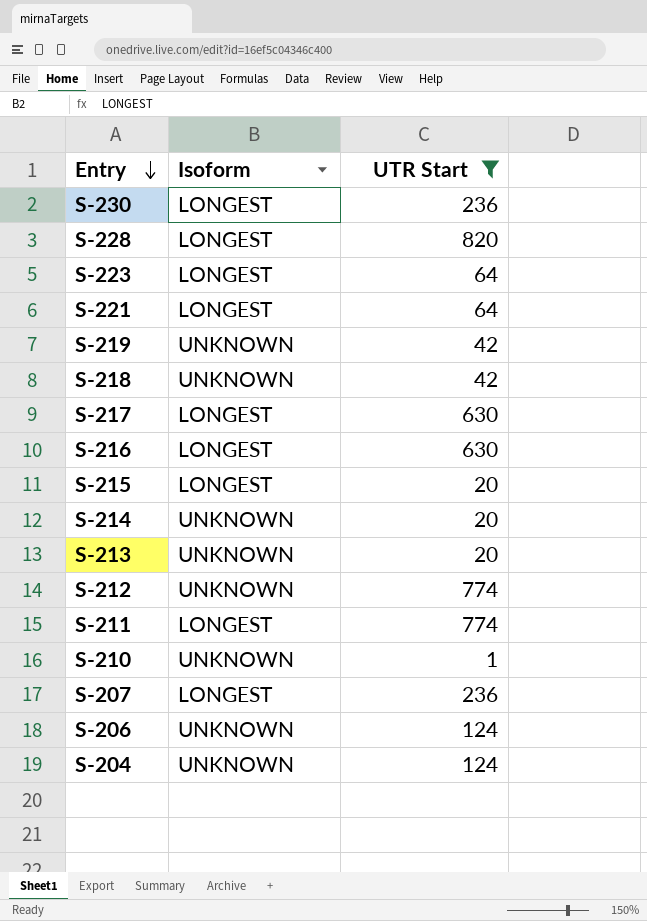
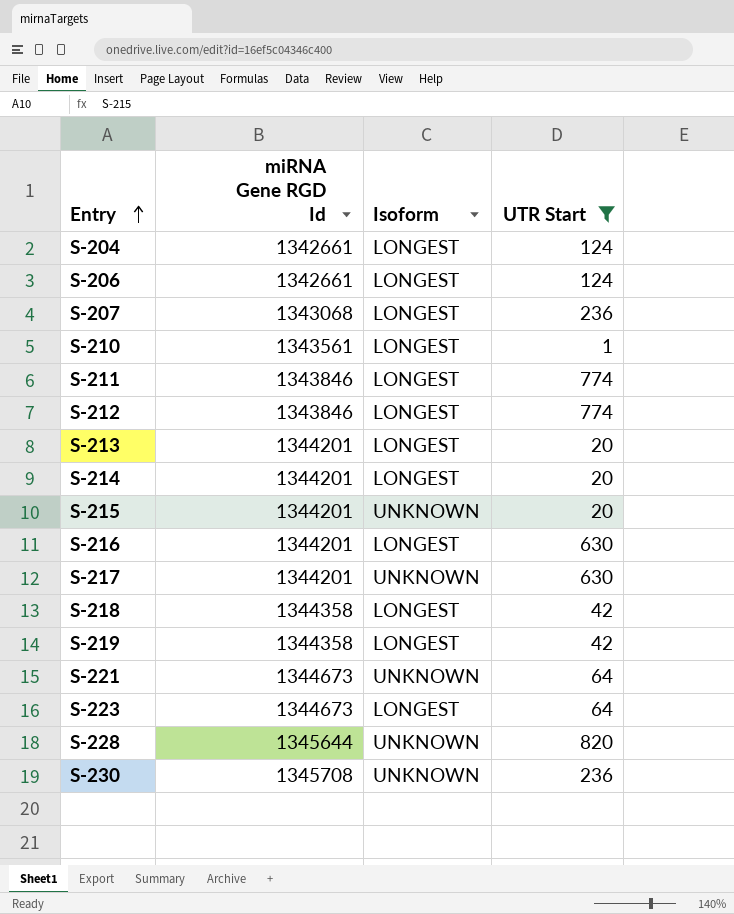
row order: Entry descending -> Entry ascending
column miRNA Gene RGD Id | position: none -> 2
S-204 | Isoform: UNKNOWN -> LONGEST
S-206 | Isoform: UNKNOWN -> LONGEST
S-210 | Isoform: UNKNOWN -> LONGEST
S-212 | Isoform: UNKNOWN -> LONGEST
S-213 | Isoform: UNKNOWN -> LONGEST
S-214 | Isoform: UNKNOWN -> LONGEST
S-215 | Isoform: LONGEST -> UNKNOWN
S-217 | Isoform: LONGEST -> UNKNOWN
S-218 | Isoform: UNKNOWN -> LONGEST
S-219 | Isoform: UNKNOWN -> LONGEST
S-221 | Isoform: LONGEST -> UNKNOWN
S-228 | Isoform: LONGEST -> UNKNOWN
S-230 | Isoform: LONGEST -> UNKNOWN

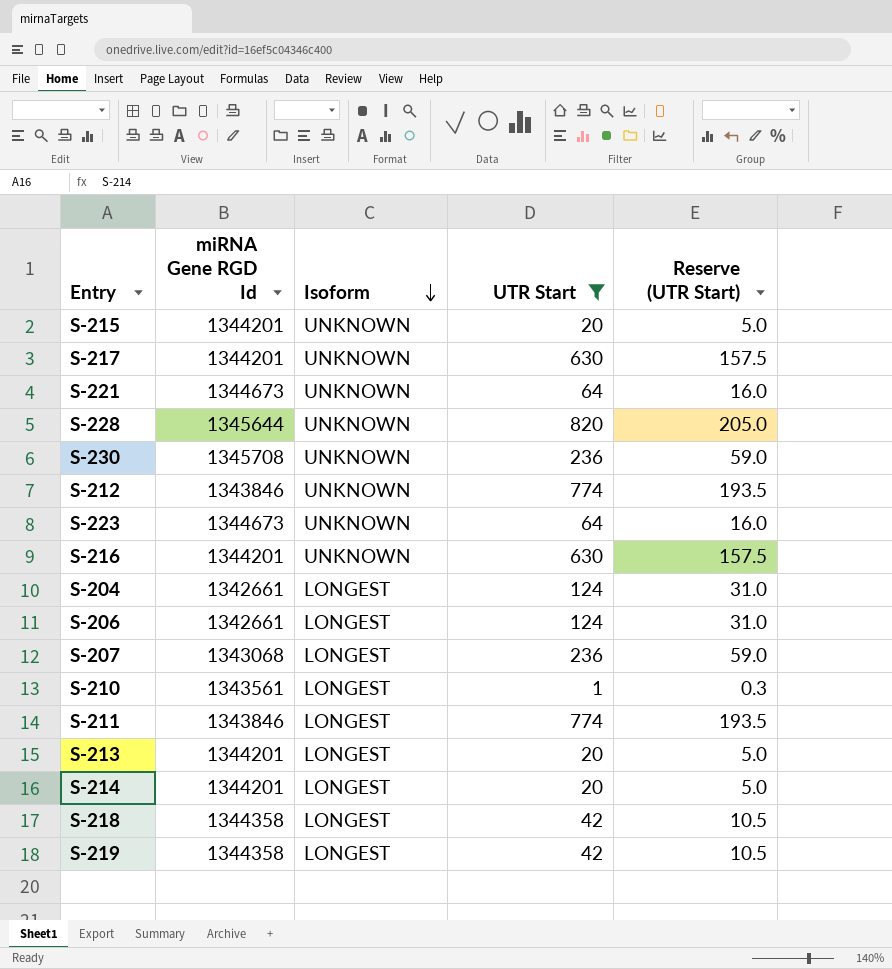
row order: Entry ascending -> Isoform descending
column Reserve (UTR Start) | formula: none -> [UTR Start] * 0.25
S-212 | Isoform: LONGEST -> UNKNOWN
S-223 | Isoform: LONGEST -> UNKNOWN
S-216 | Isoform: LONGEST -> UNKNOWN

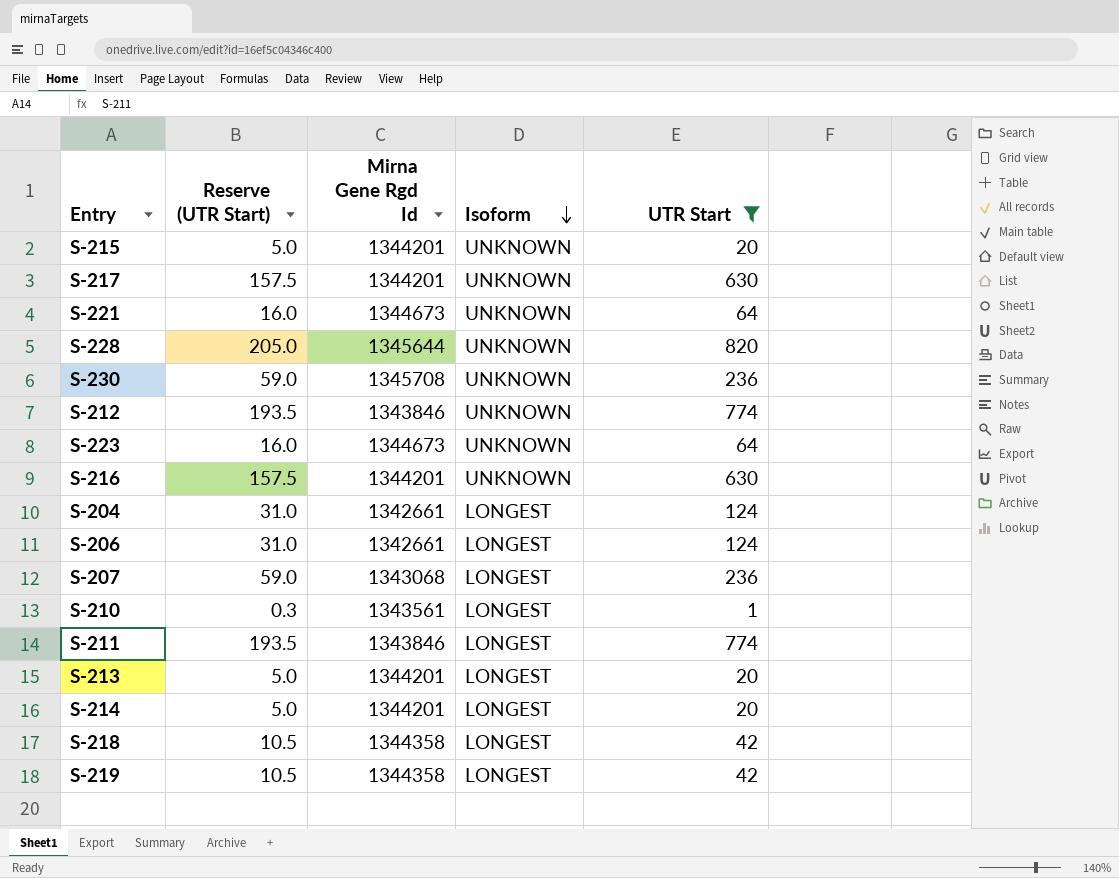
column Reserve (UTR Start) | position: 5 -> 2
column name: miRNA Gene RGD Id -> Mirna Gene Rgd Id

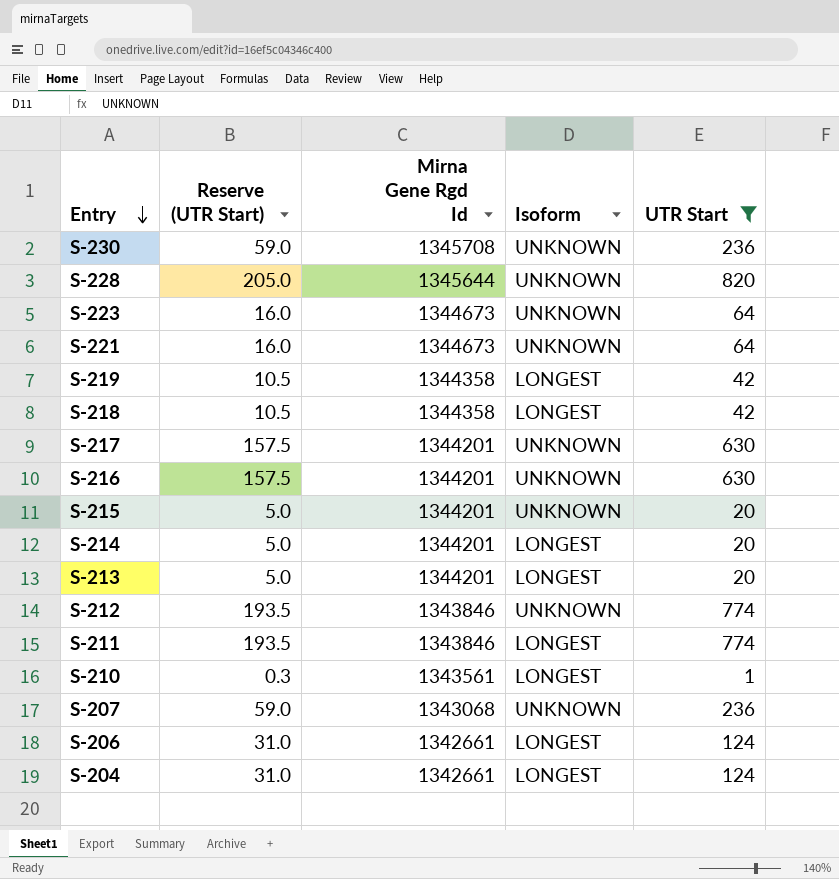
row order: Isoform descending -> Entry descending
S-207 | Isoform: LONGEST -> UNKNOWN

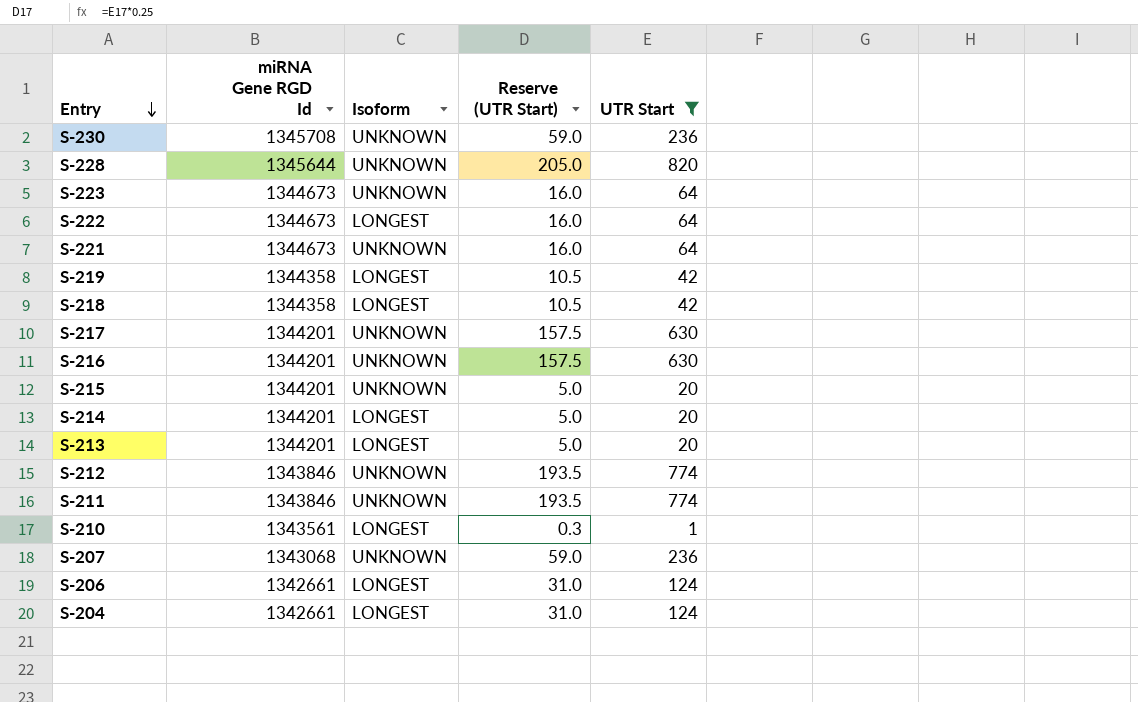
column name: Mirna Gene Rgd Id -> miRNA Gene RGD Id
column Reserve (UTR Start) | position: 2 -> 4
row S-222: none -> 1344673 | LONGEST | 16.0 | 64
S-211 | Isoform: LONGEST -> UNKNOWN

